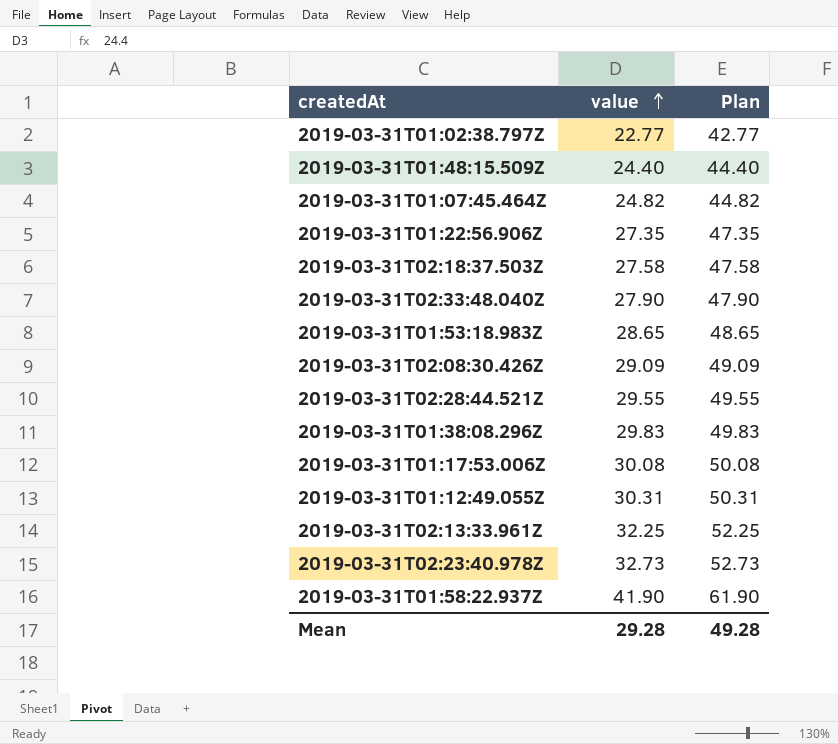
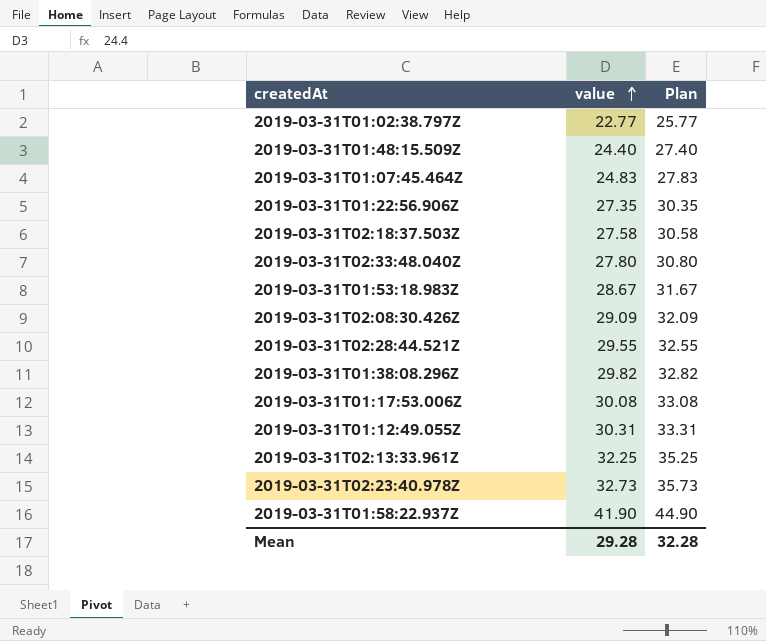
column Plan | formula: [value] + 20 -> [value] + 3
2019-03-31T01:07:45.464Z | value: 24.82 -> 24.83
2019-03-31T02:33:48.040Z | value: 27.90 -> 27.80
2019-03-31T01:53:18.983Z | value: 28.65 -> 28.67
2019-03-31T01:38:08.296Z | value: 29.83 -> 29.82
Mean | Plan: 49.28 -> 32.28

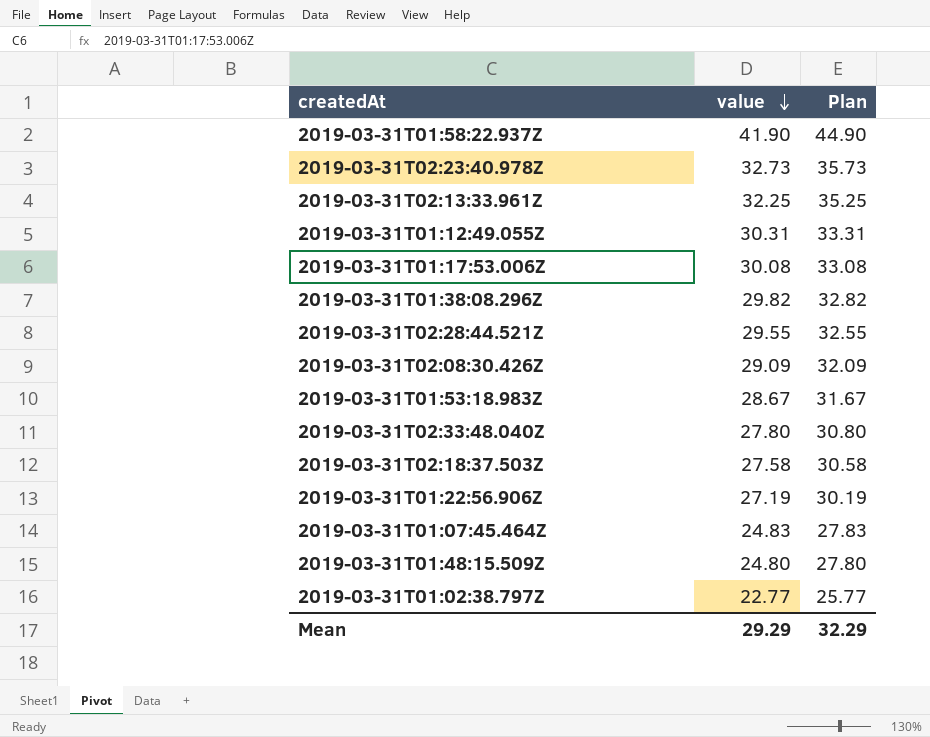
row order: value ascending -> value descending
2019-03-31T01:22:56.906Z | value: 27.35 -> 27.19
2019-03-31T01:22:56.906Z | Plan: 30.35 -> 30.19
2019-03-31T01:48:15.509Z | value: 24.40 -> 24.80
2019-03-31T01:48:15.509Z | Plan: 27.40 -> 27.80
Mean | value: 29.28 -> 29.29
Mean | Plan: 32.28 -> 32.29

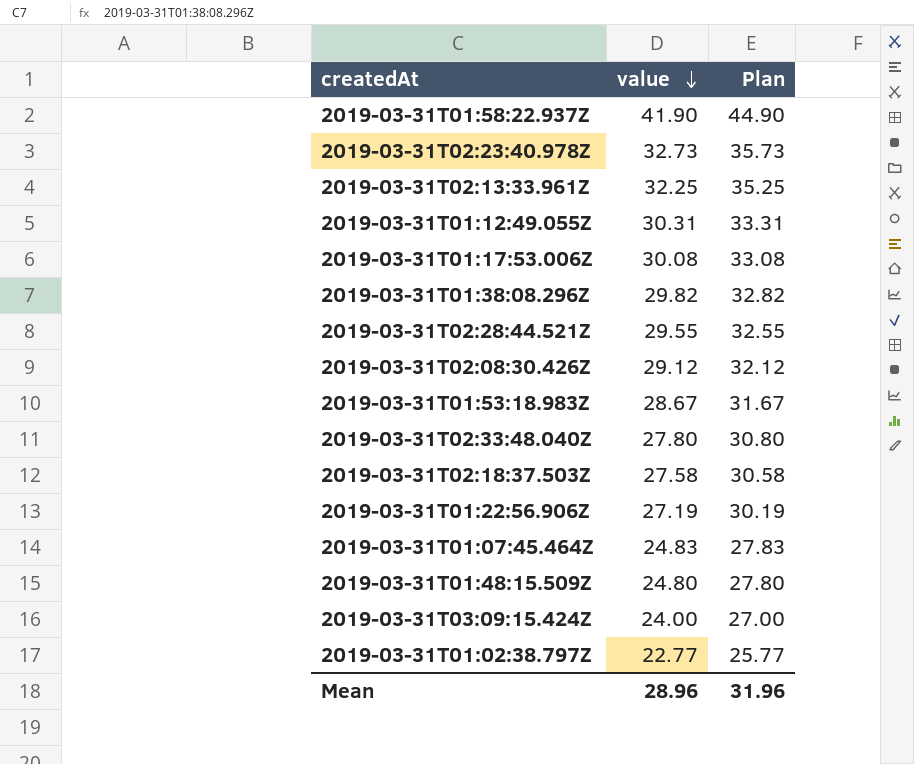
2019-03-31T02:08:30.426Z | value: 29.09 -> 29.12
2019-03-31T02:08:30.426Z | Plan: 32.09 -> 32.12
row 2019-03-31T03:09:15.424Z: none -> 24.00 | 27.00
Mean | value: 29.29 -> 28.96
Mean | Plan: 32.29 -> 31.96

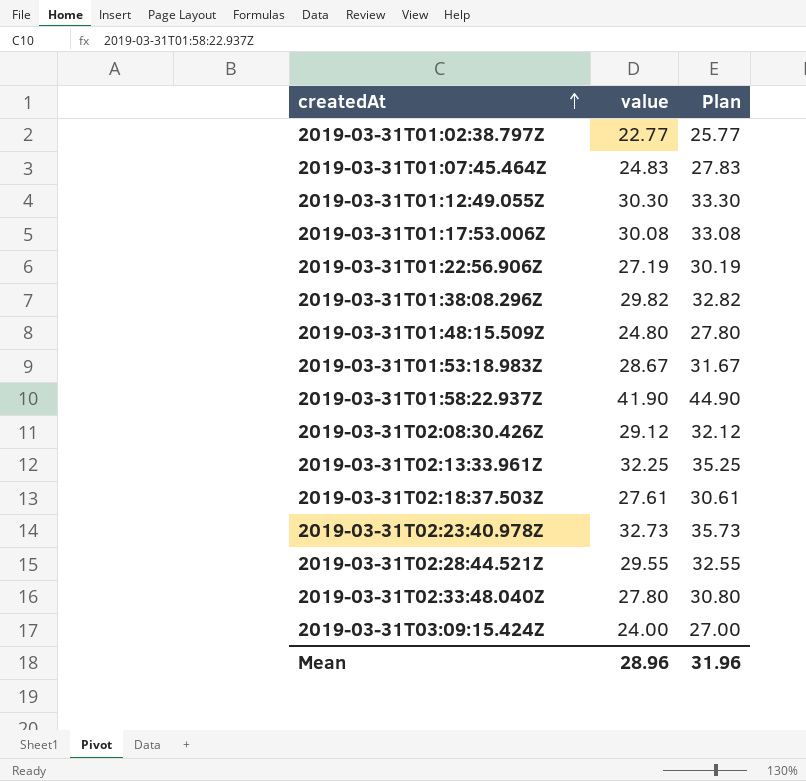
row order: value descending -> createdAt ascending
2019-03-31T01:12:49.055Z | value: 30.31 -> 30.30
2019-03-31T01:12:49.055Z | Plan: 33.31 -> 33.30
2019-03-31T02:18:37.503Z | value: 27.58 -> 27.61
2019-03-31T02:18:37.503Z | Plan: 30.58 -> 30.61

